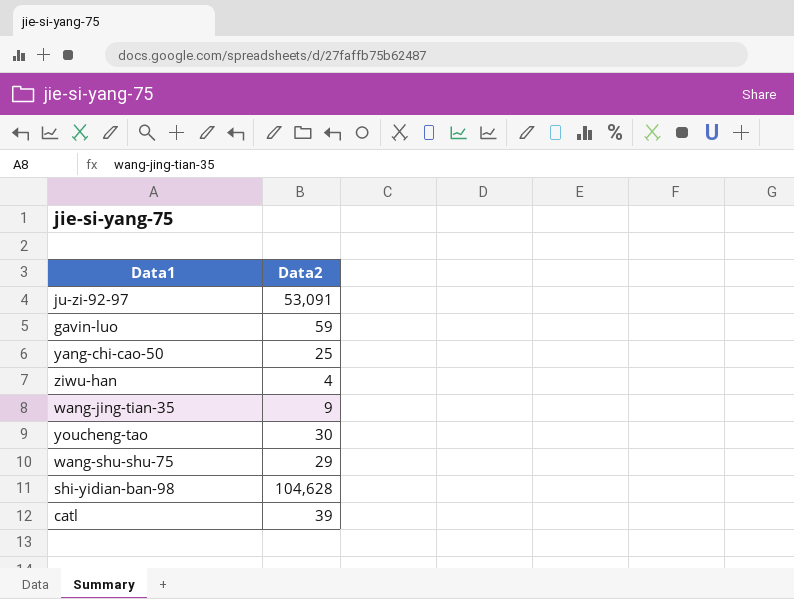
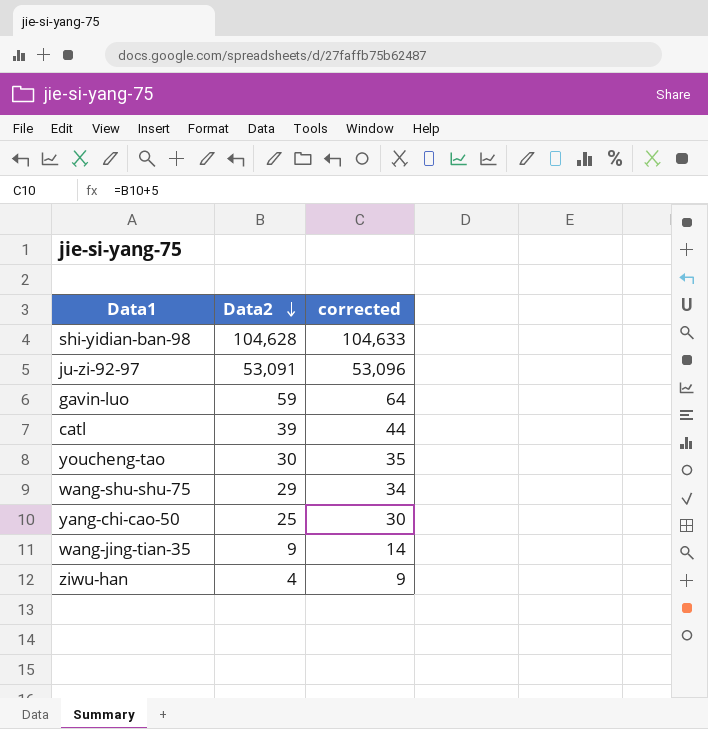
row order: none -> Data2 descending
column corrected | formula: none -> [Data2] + 5

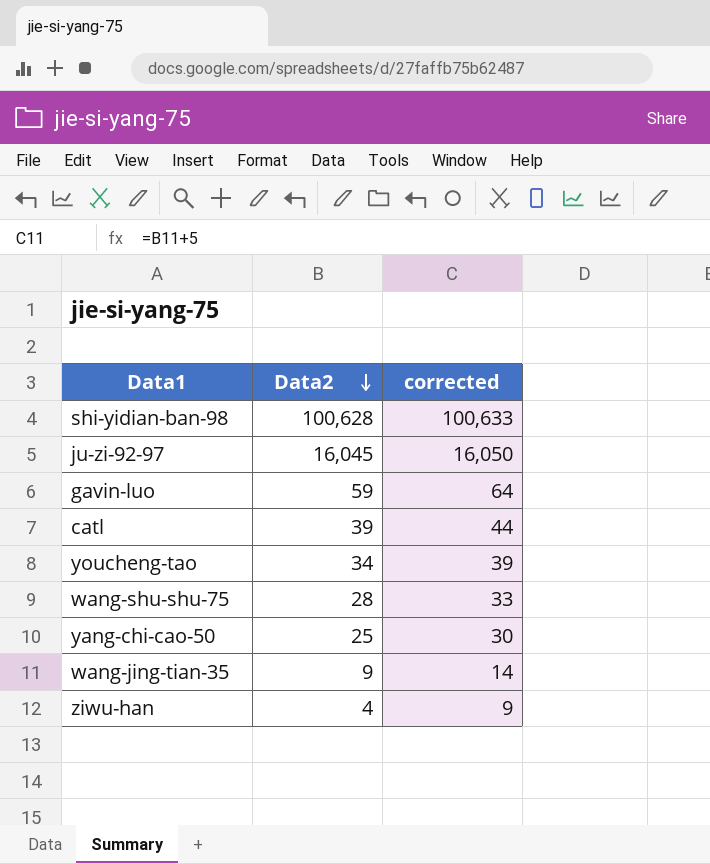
shi-yidian-ban-98 | Data2: 104,628 -> 100,628
shi-yidian-ban-98 | corrected: 104,633 -> 100,633
ju-zi-92-97 | Data2: 53,091 -> 16,045
ju-zi-92-97 | corrected: 53,096 -> 16,050
youcheng-tao | Data2: 30 -> 34
youcheng-tao | corrected: 35 -> 39
wang-shu-shu-75 | Data2: 29 -> 28
wang-shu-shu-75 | corrected: 34 -> 33

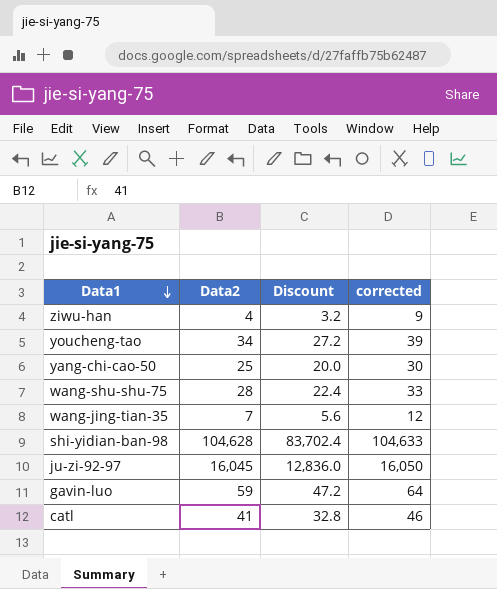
row order: Data2 descending -> Data1 descending
column Discount | formula: none -> [Data2] * 0.8
wang-jing-tian-35 | Data2: 9 -> 7
wang-jing-tian-35 | corrected: 14 -> 12
shi-yidian-ban-98 | Data2: 100,628 -> 104,628
shi-yidian-ban-98 | corrected: 100,633 -> 104,633
catl | Data2: 39 -> 41
catl | corrected: 44 -> 46

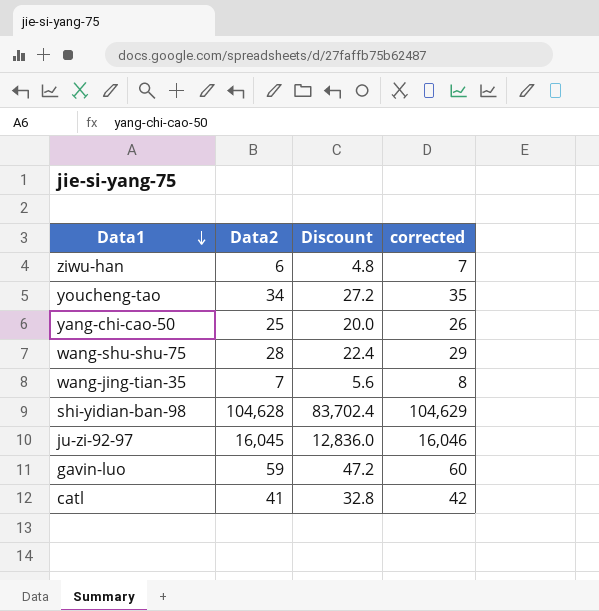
column corrected | formula: [Data2] + 5 -> [Data2] + 1
ziwu-han | Data2: 4 -> 6
ziwu-han | Discount: 3.2 -> 4.8

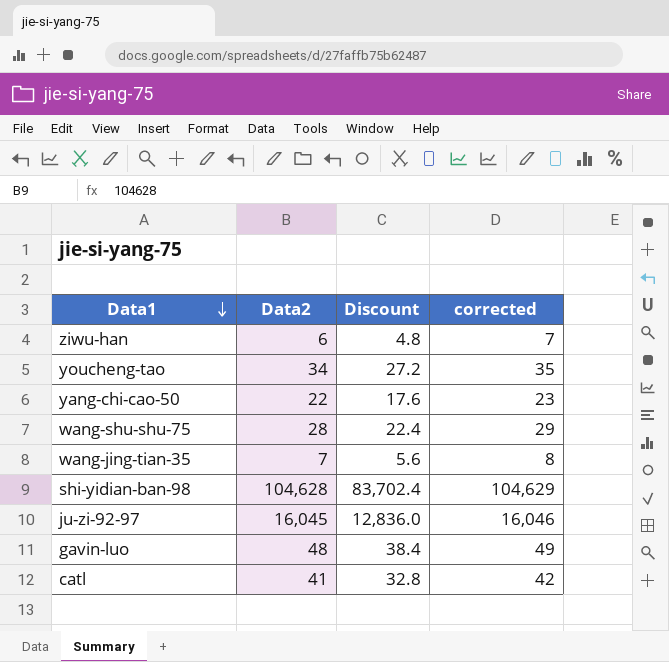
yang-chi-cao-50 | Data2: 25 -> 22
yang-chi-cao-50 | Discount: 20.0 -> 17.6
yang-chi-cao-50 | corrected: 26 -> 23
gavin-luo | Data2: 59 -> 48
gavin-luo | Discount: 47.2 -> 38.4
gavin-luo | corrected: 60 -> 49

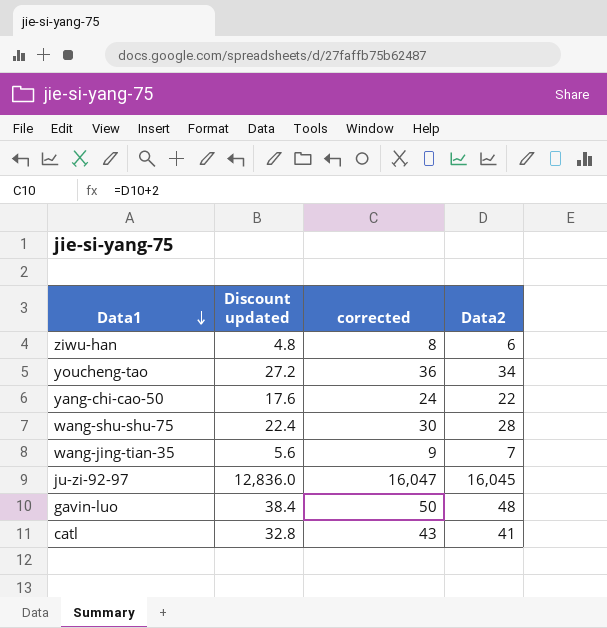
column name: Discount -> Discount updated
column corrected | formula: [Data2] + 1 -> [Data2] + 2
column Data2 | position: 2 -> 4
row shi-yidian-ban-98: 104,628 | 83,702.4 | 104,629 -> none

